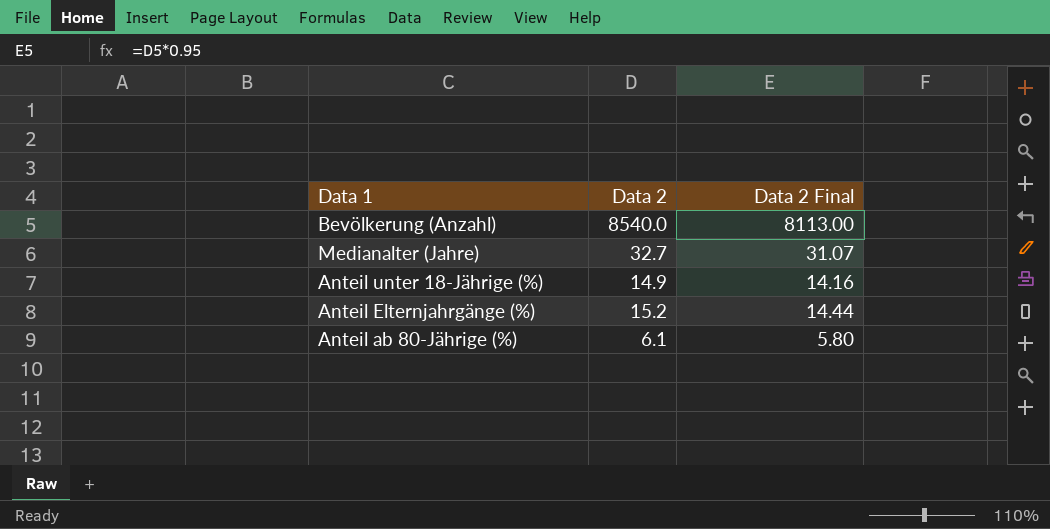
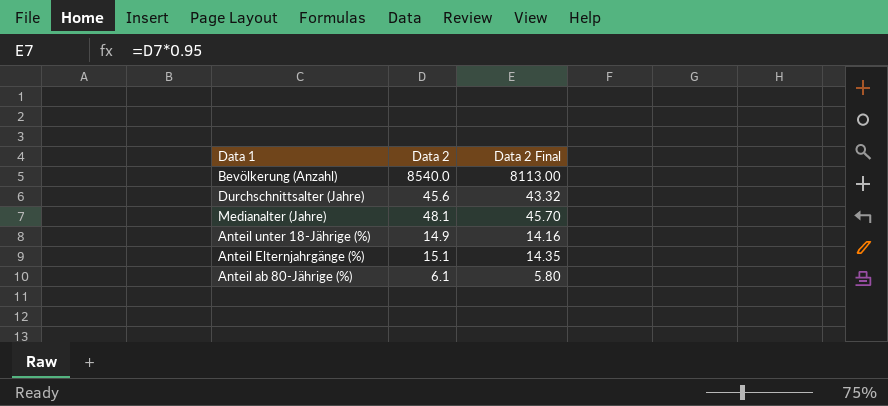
row Durchschnittsalter (Jahre): none -> 45.6 | 43.32
Medianalter (Jahre) | Data 2: 32.7 -> 48.1
Medianalter (Jahre) | Data 2 Final: 31.07 -> 45.70
Anteil Elternjahrgänge (%) | Data 2: 15.2 -> 15.1
Anteil Elternjahrgänge (%) | Data 2 Final: 14.44 -> 14.35

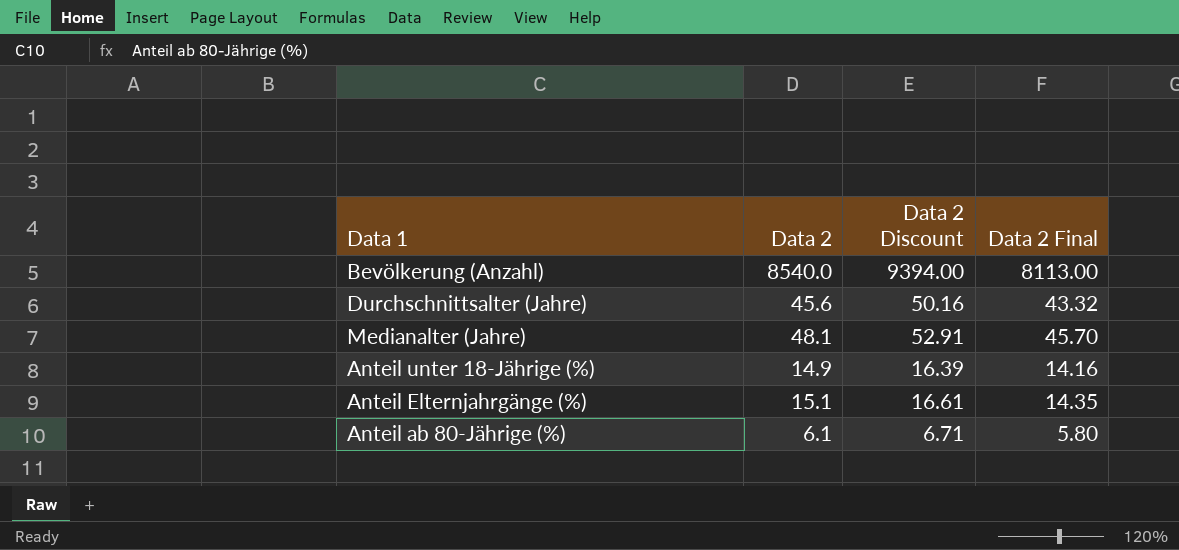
column Data 2 Discount | formula: none -> [Data 2] * 1.1

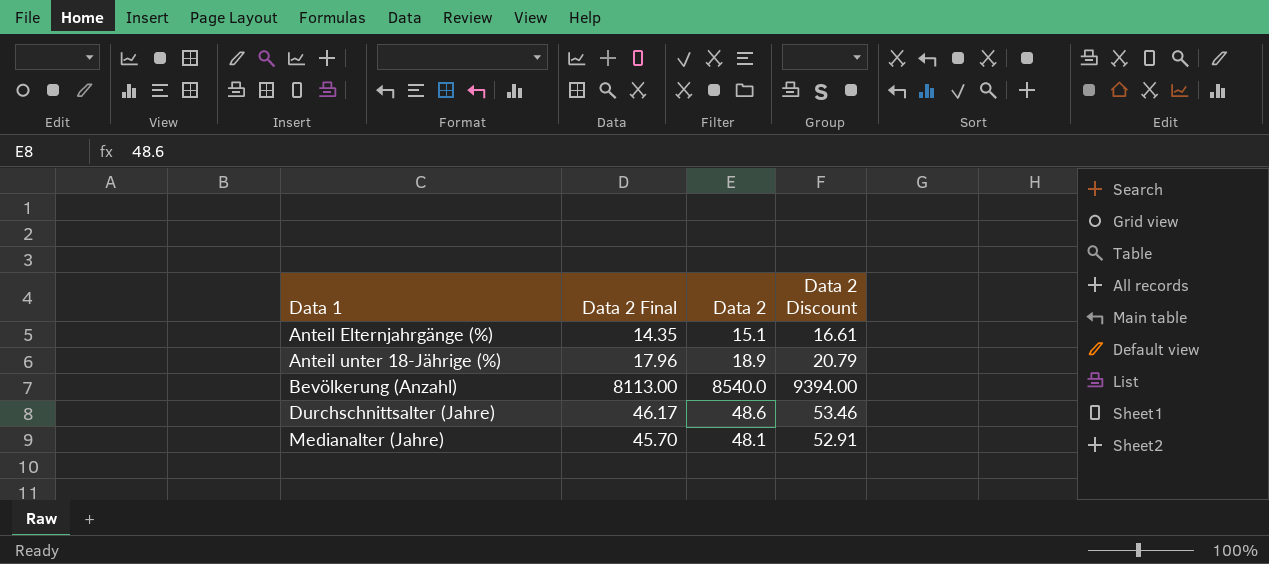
row order: none -> Data 1 ascending
column Data 2 Final | position: 4 -> 2
row Anteil ab 80-Jährige (%): 6.1 | 6.71 | 5.80 -> none
Anteil unter 18-Jährige (%) | Data 2 Final: 14.16 -> 17.96
Anteil unter 18-Jährige (%) | Data 2: 14.9 -> 18.9
Anteil unter 18-Jährige (%) | Data 2 Discount: 16.39 -> 20.79
Durchschnittsalter (Jahre) | Data 2 Final: 43.32 -> 46.17
Durchschnittsalter (Jahre) | Data 2: 45.6 -> 48.6
Durchschnittsalter (Jahre) | Data 2 Discount: 50.16 -> 53.46

